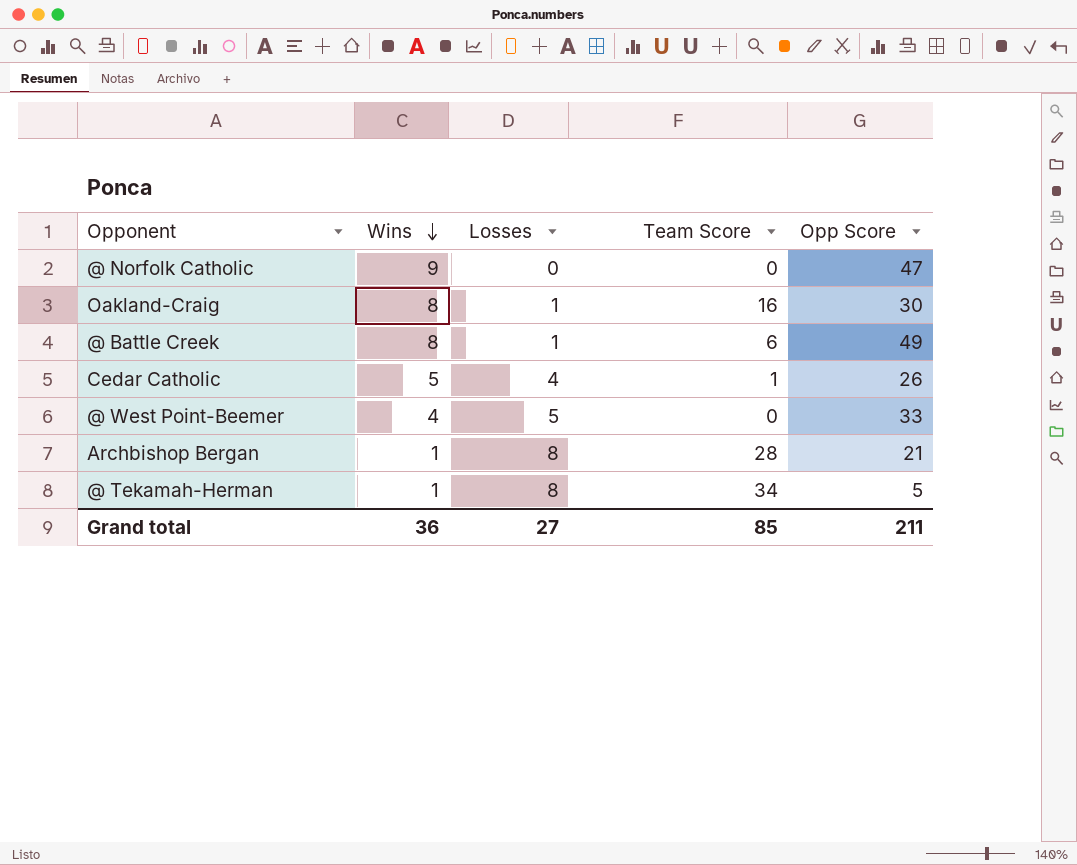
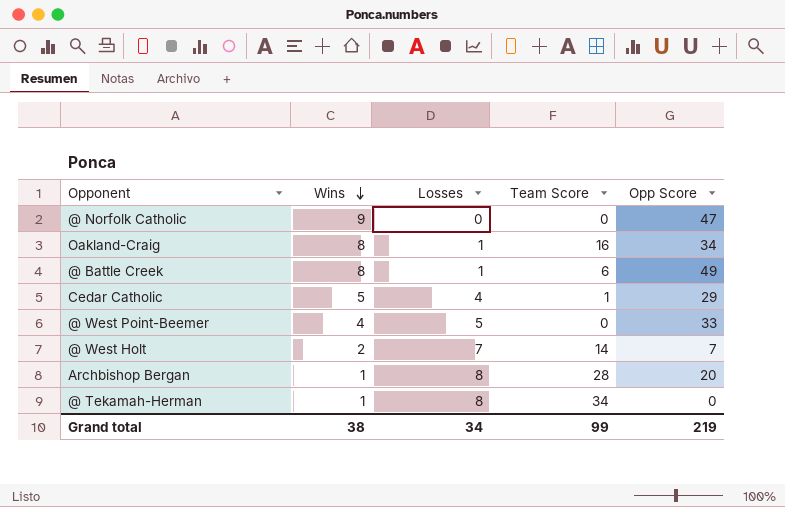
Oakland-Craig | Opp Score: 30 -> 34
Cedar Catholic | Opp Score: 26 -> 29
row @ West Holt: none -> 2 | 7 | 14 | 7
Archbishop Bergan | Opp Score: 21 -> 20
@ Tekamah-Herman | Opp Score: 5 -> 0
Grand total | Wins: 36 -> 38
Grand total | Losses: 27 -> 34
Grand total | Team Score: 85 -> 99
Grand total | Opp Score: 211 -> 219

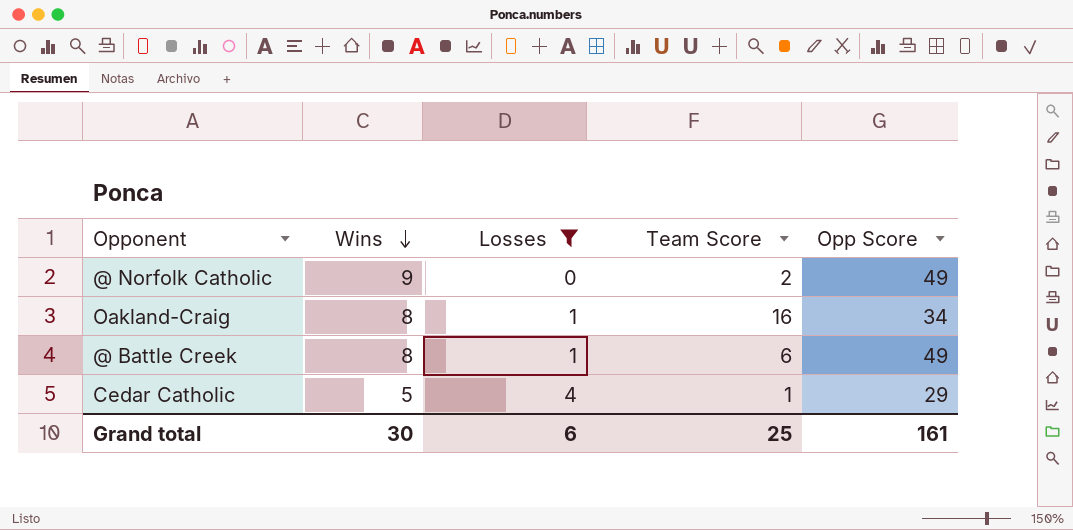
filter: none -> Losses <= 4
@ Norfolk Catholic | Team Score: 0 -> 2
@ Norfolk Catholic | Opp Score: 47 -> 49
Grand total | Wins: 38 -> 30
Grand total | Losses: 34 -> 6
Grand total | Team Score: 99 -> 25
Grand total | Opp Score: 219 -> 161

